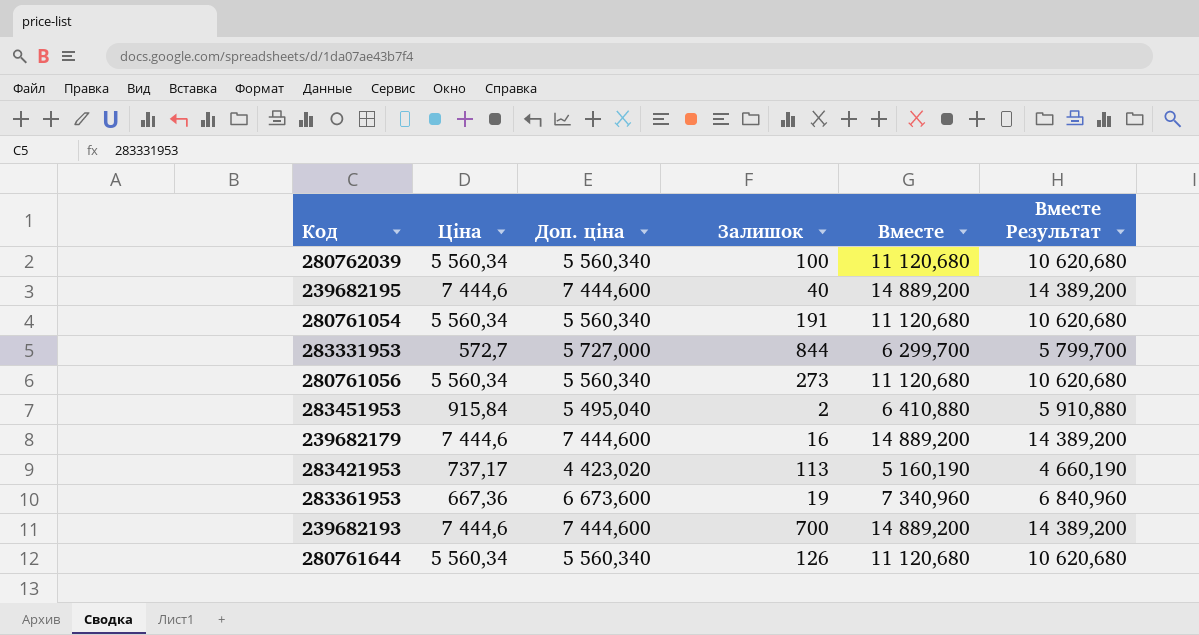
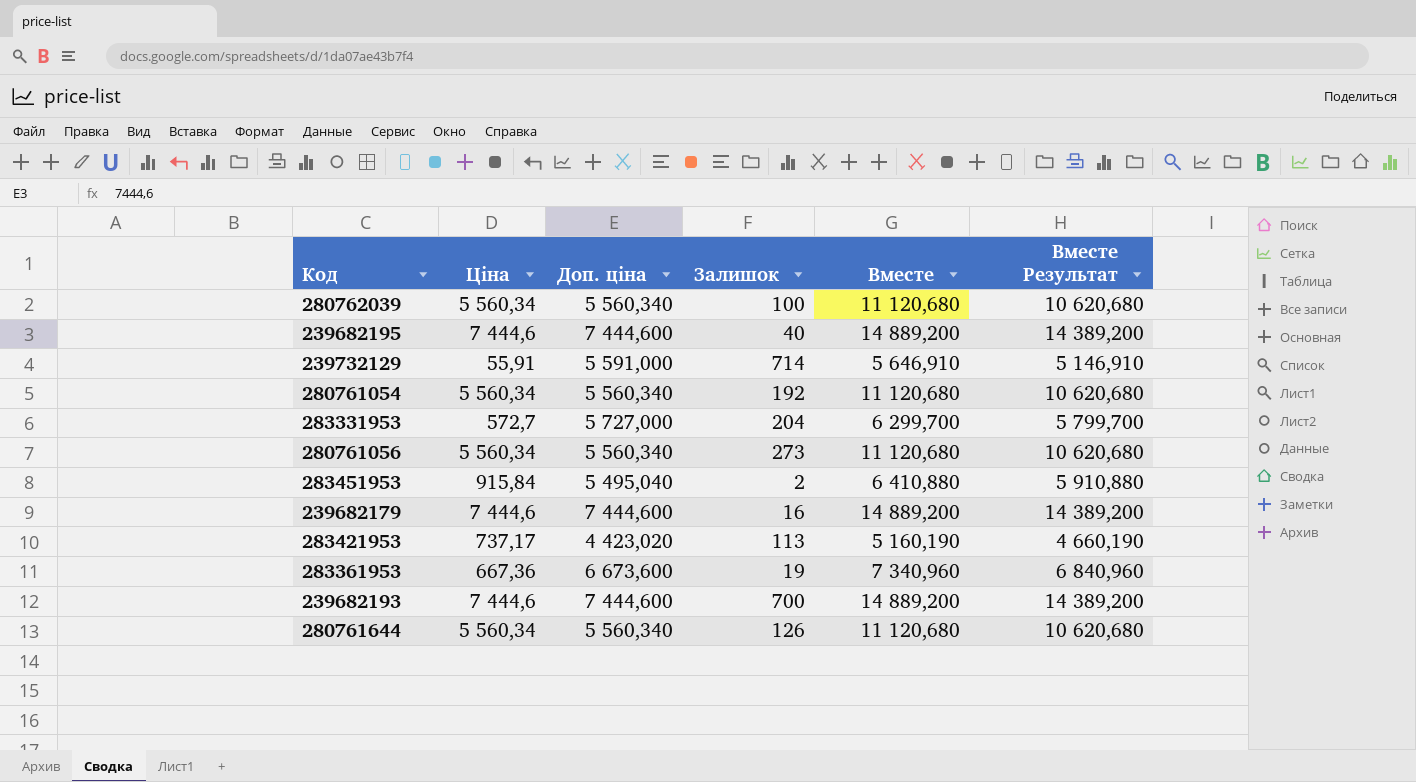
row 239732129: none -> 55,91 | 5 591,000 | 714 | 5 646,910 | 5 146,910
280761054 | Залишок: 191 -> 192
283331953 | Залишок: 844 -> 204

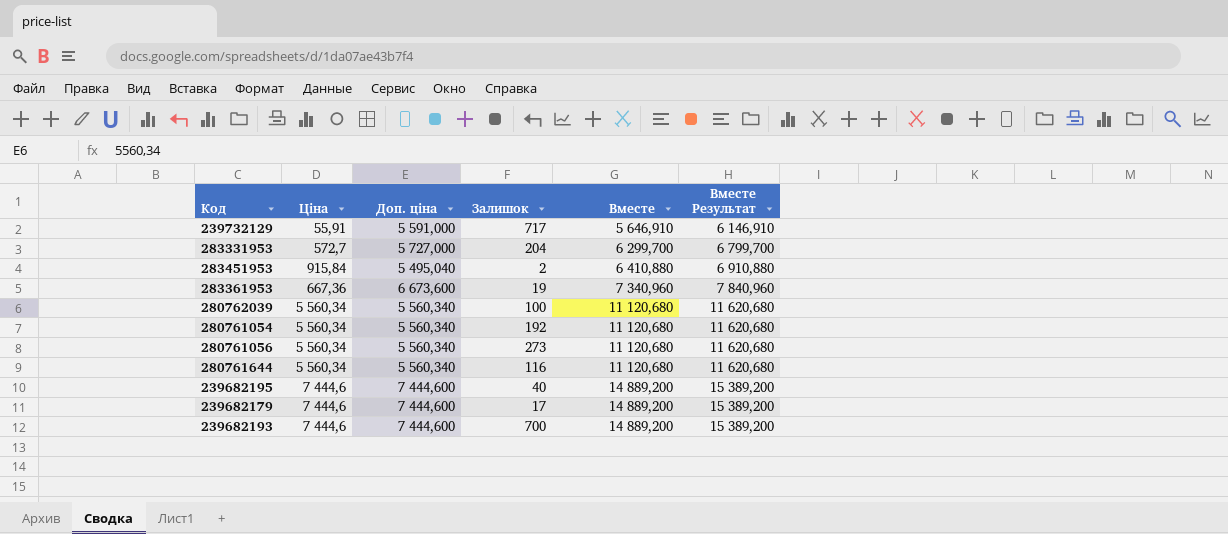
row order: none -> Вместе ascending
column Вместе Результат | formula: [Вместе] - 500 -> [Вместе] + 500
row 283421953: 737,17 | 4 423,020 | 113 | 5 160,190 | 4 660,190 -> none
239732129 | Залишок: 714 -> 717
280761644 | Залишок: 126 -> 116
239682179 | Залишок: 16 -> 17

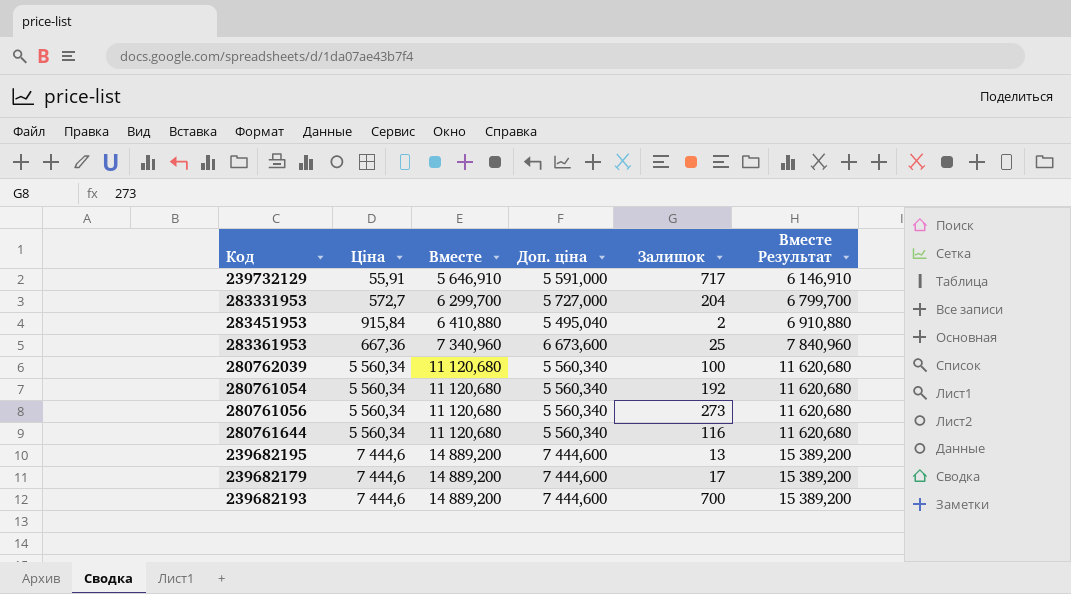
column Вместе | position: 5 -> 3
283361953 | Залишок: 19 -> 25
239682195 | Залишок: 40 -> 13

